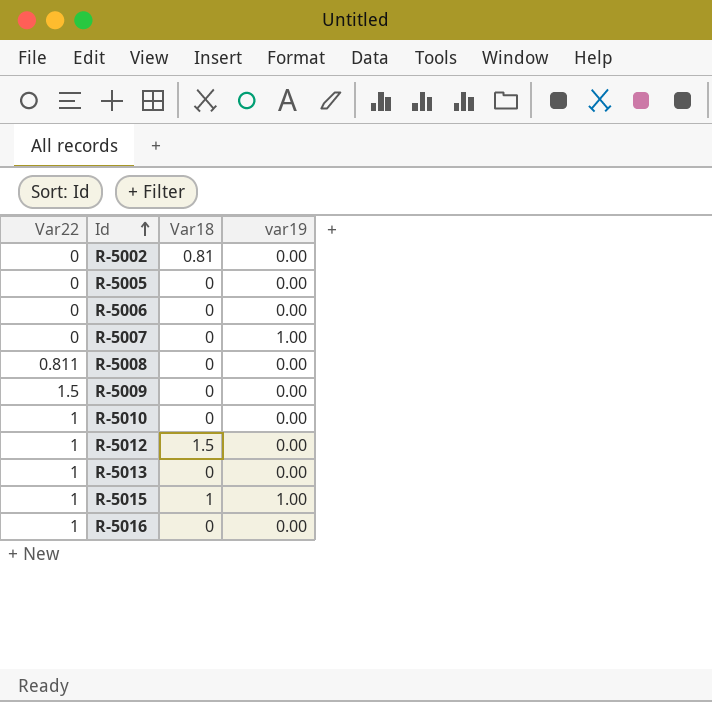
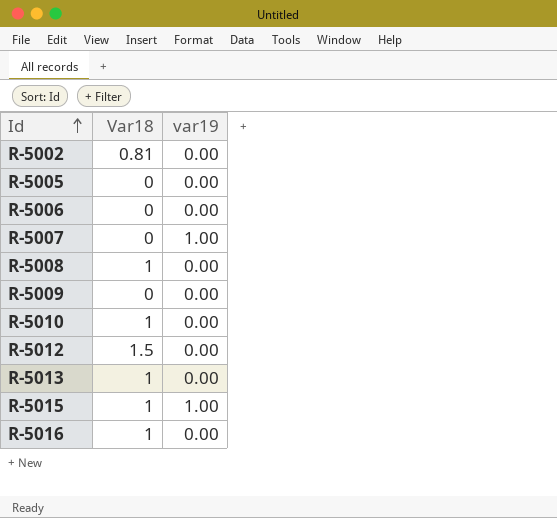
column Var22 | position: 1 -> none
R-5008 | Var18: 0 -> 1
R-5010 | Var18: 0 -> 1
R-5013 | Var18: 0 -> 1
R-5016 | Var18: 0 -> 1

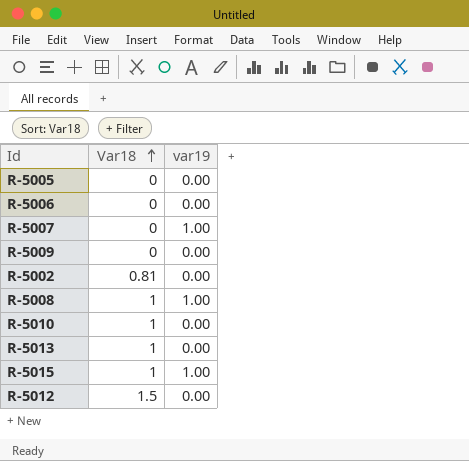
row order: Id ascending -> Var18 ascending
row R-5016: 1 | 0.00 -> none
R-5008 | var19: 0.00 -> 1.00

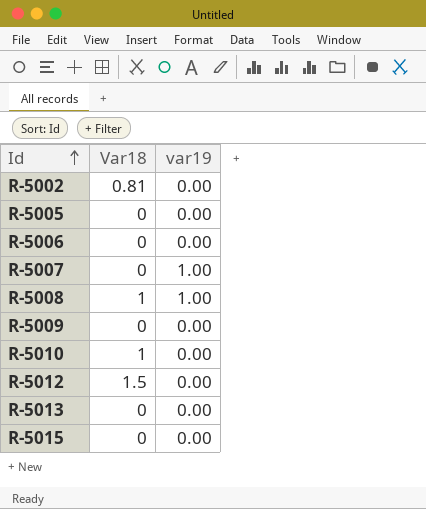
row order: Var18 ascending -> Id ascending
R-5013 | Var18: 1 -> 0
R-5015 | Var18: 1 -> 0
R-5015 | var19: 1.00 -> 0.00

